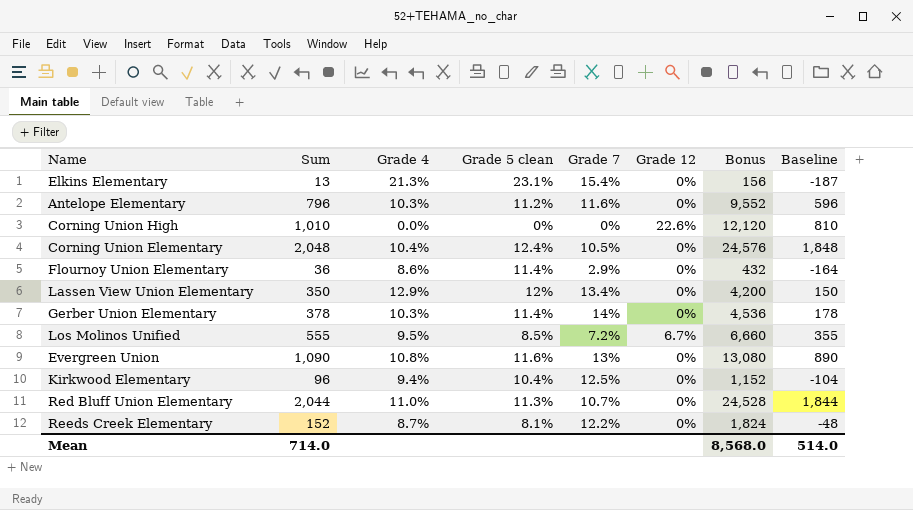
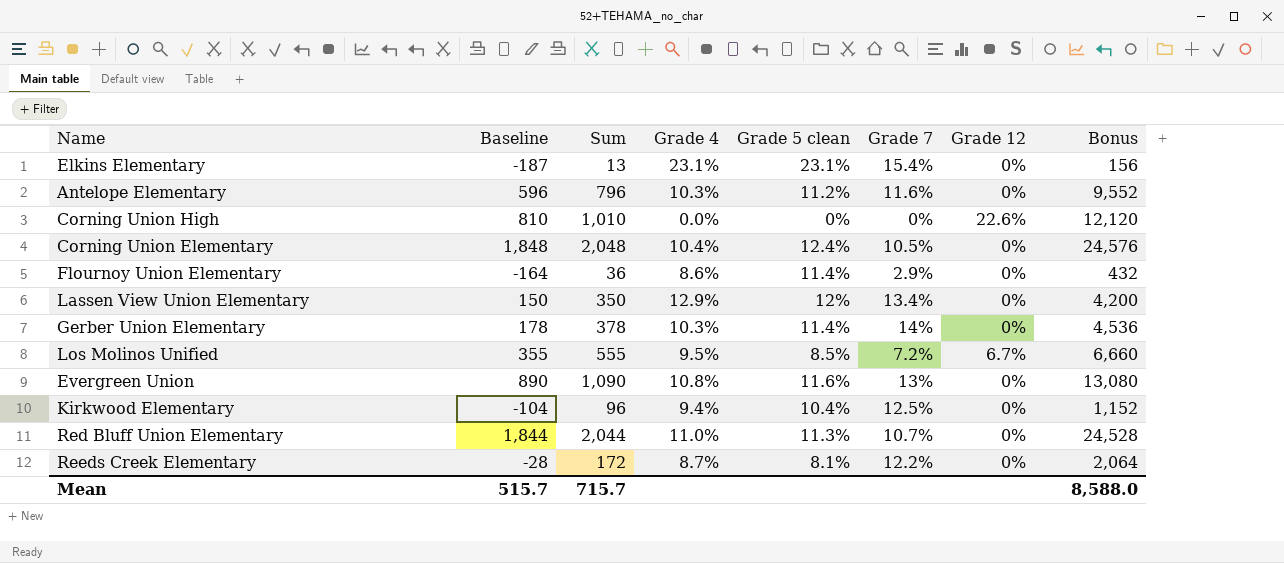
column Baseline | position: 8 -> 2
Elkins Elementary | Grade 4: 21.3% -> 23.1%
Reeds Creek Elementary | Baseline: -48 -> -28
Reeds Creek Elementary | Sum: 152 -> 172
Reeds Creek Elementary | Bonus: 1,824 -> 2,064
Mean | Baseline: 514.0 -> 515.7
Mean | Sum: 714.0 -> 715.7
Mean | Bonus: 8,568.0 -> 8,588.0

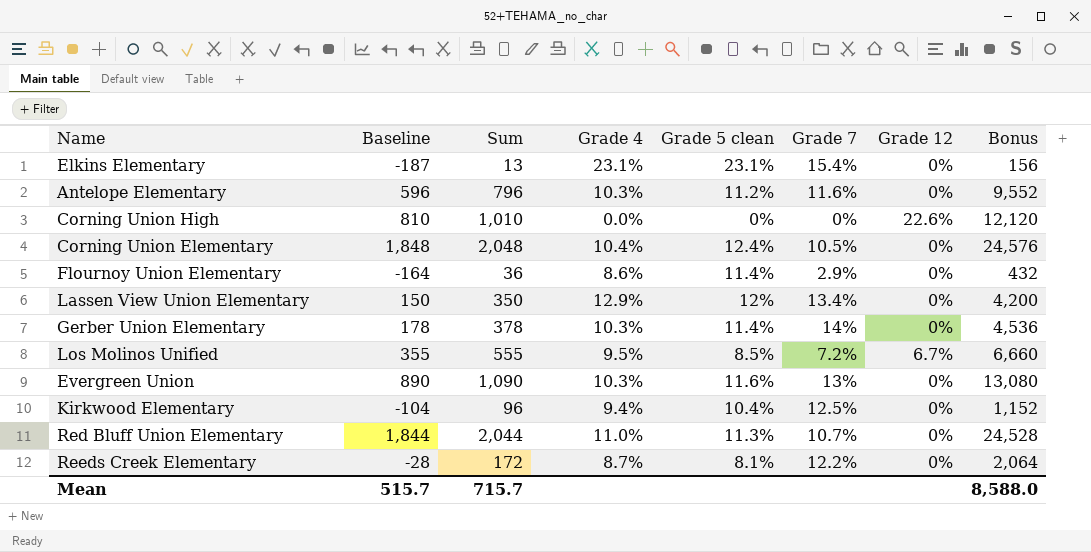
Evergreen Union | Grade 4: 10.8% -> 10.3%

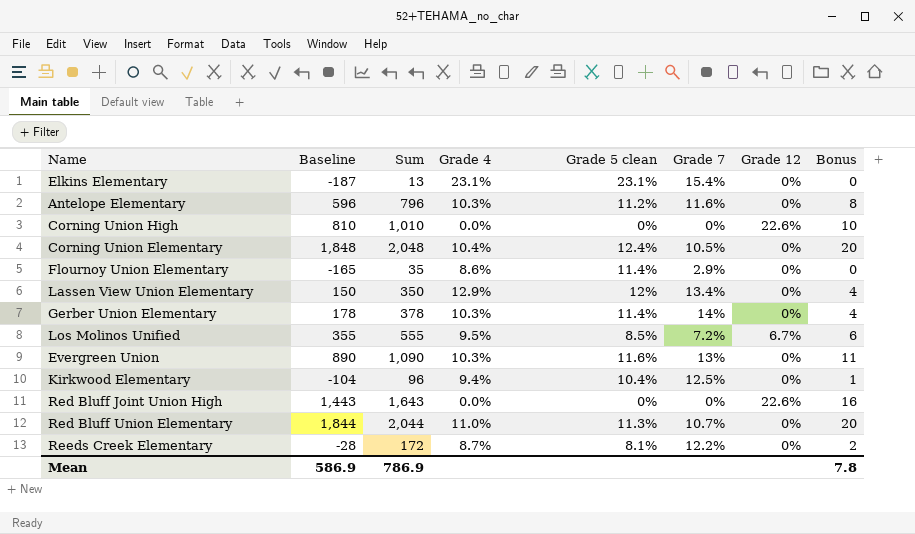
column Bonus | formula: [Sum] * 12 -> [Sum] * 0.01
Flournoy Union Elementary | Baseline: -164 -> -165
Flournoy Union Elementary | Sum: 36 -> 35
row Red Bluff Joint Union High: none -> 1,443 | 1,643 | 0.0% | 0% | 0% | 22.6% | 16
Mean | Baseline: 515.7 -> 586.9
Mean | Sum: 715.7 -> 786.9
Mean | Bonus: 8,588.0 -> 7.8

